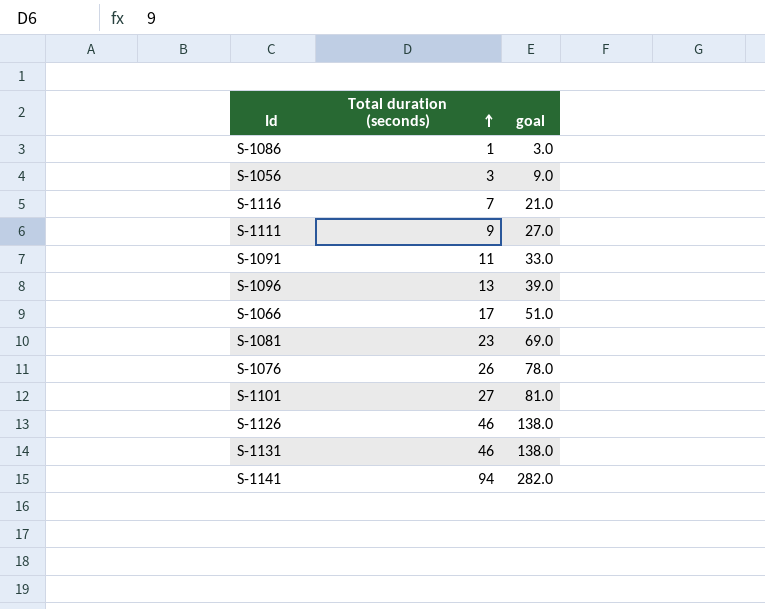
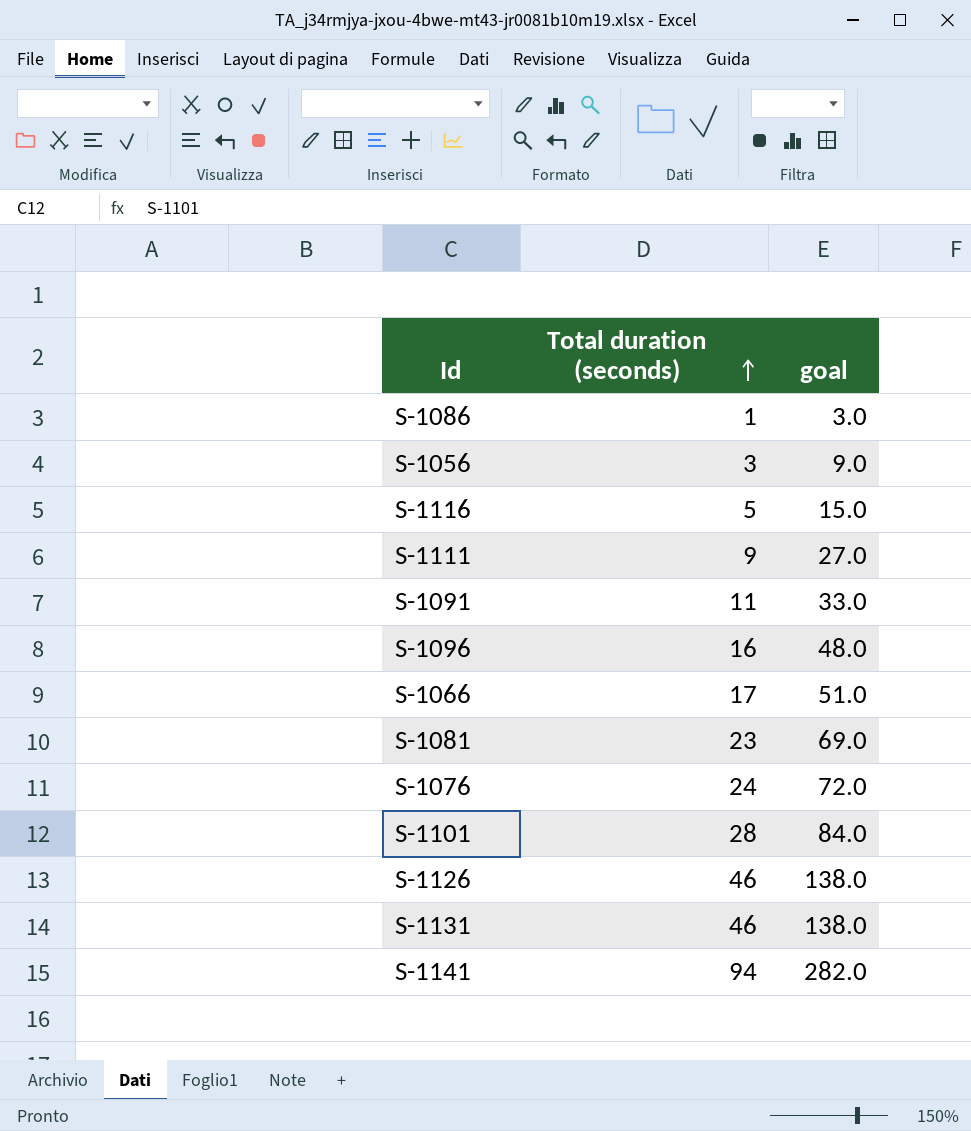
S-1116 | Total duration (seconds): 7 -> 5
S-1116 | goal: 21.0 -> 15.0
S-1096 | Total duration (seconds): 13 -> 16
S-1096 | goal: 39.0 -> 48.0
S-1076 | Total duration (seconds): 26 -> 24
S-1076 | goal: 78.0 -> 72.0
S-1101 | Total duration (seconds): 27 -> 28
S-1101 | goal: 81.0 -> 84.0

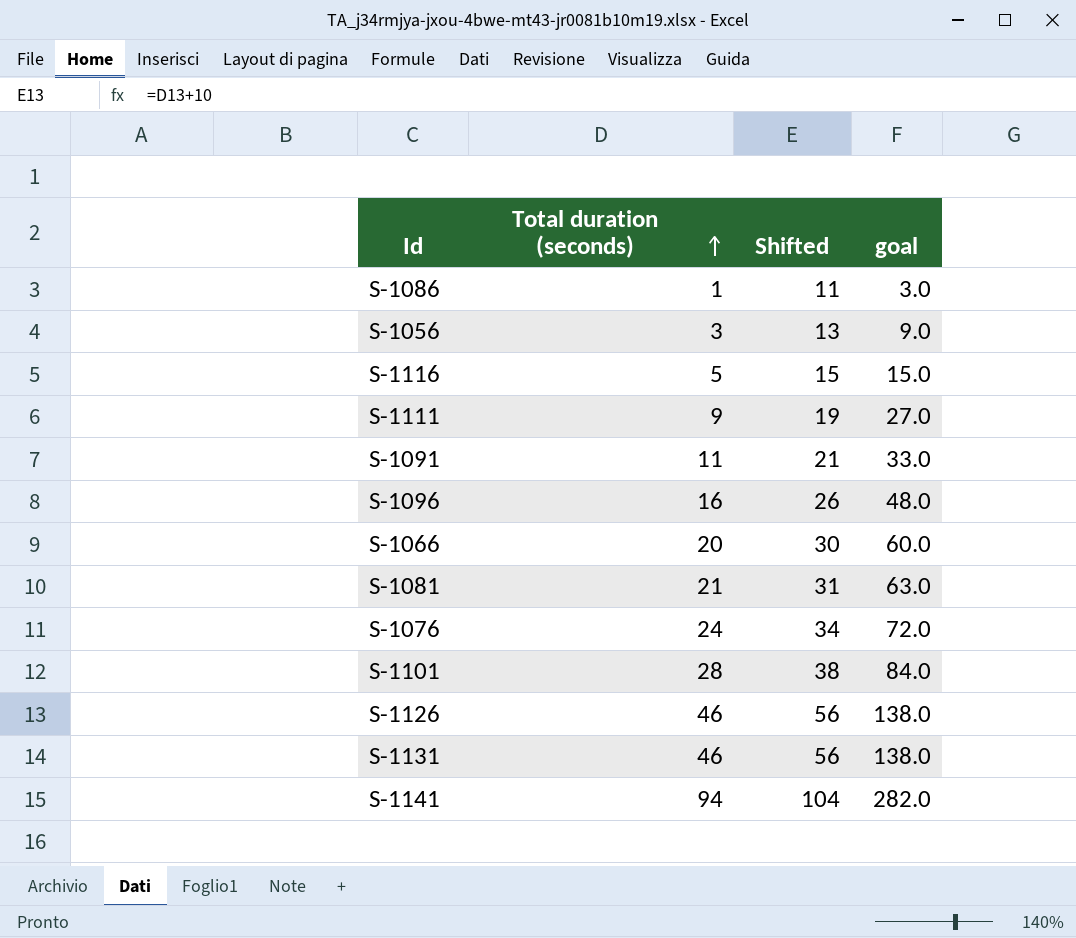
column Shifted | formula: none -> [Total duration (seconds)] + 10
S-1066 | Total duration (seconds): 17 -> 20
S-1066 | goal: 51.0 -> 60.0
S-1081 | Total duration (seconds): 23 -> 21
S-1081 | goal: 69.0 -> 63.0

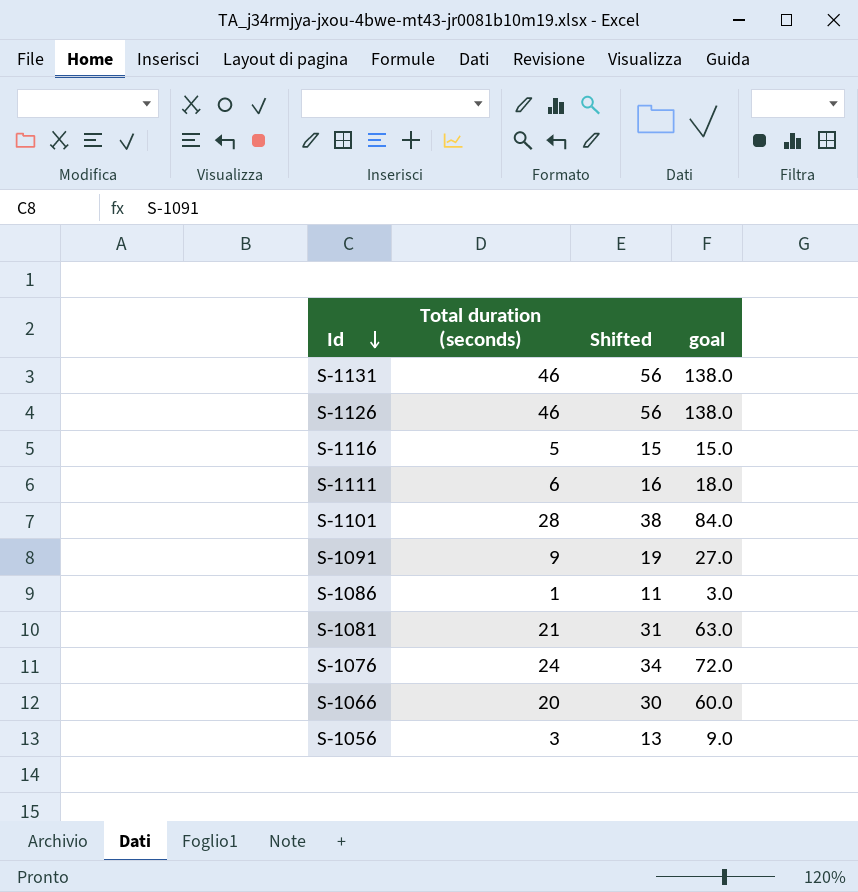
row order: Total duration (seconds) ascending -> Id descending
row S-1096: 16 | 26 | 48.0 -> none
row S-1141: 94 | 104 | 282.0 -> none
S-1111 | Total duration (seconds): 9 -> 6
S-1111 | Shifted: 19 -> 16
S-1111 | goal: 27.0 -> 18.0
S-1091 | Total duration (seconds): 11 -> 9
S-1091 | Shifted: 21 -> 19
S-1091 | goal: 33.0 -> 27.0

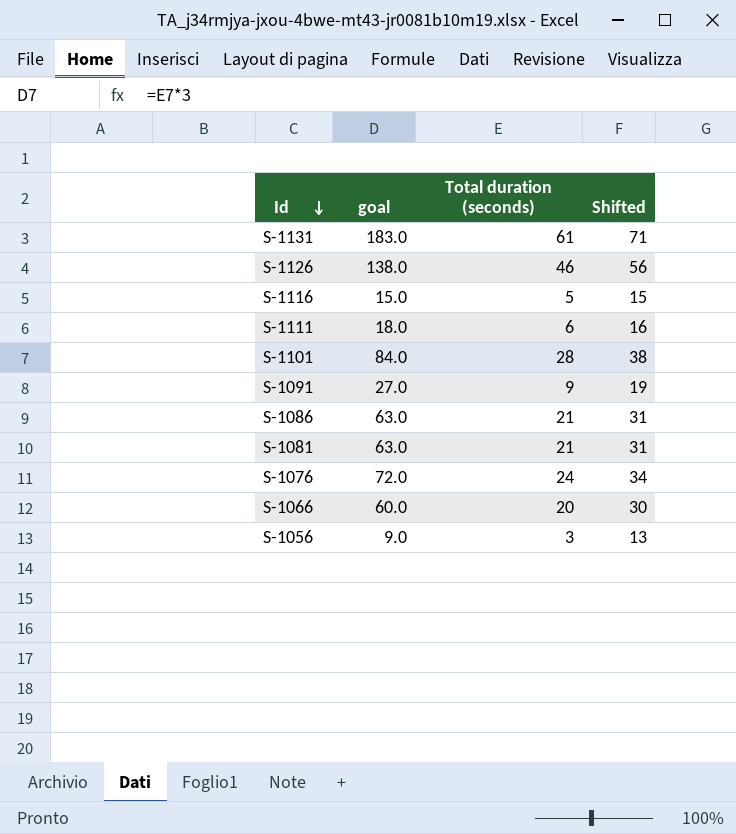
column goal | position: 4 -> 2
S-1131 | goal: 138.0 -> 183.0
S-1131 | Total duration (seconds): 46 -> 61
S-1131 | Shifted: 56 -> 71
S-1086 | goal: 3.0 -> 63.0
S-1086 | Total duration (seconds): 1 -> 21
S-1086 | Shifted: 11 -> 31

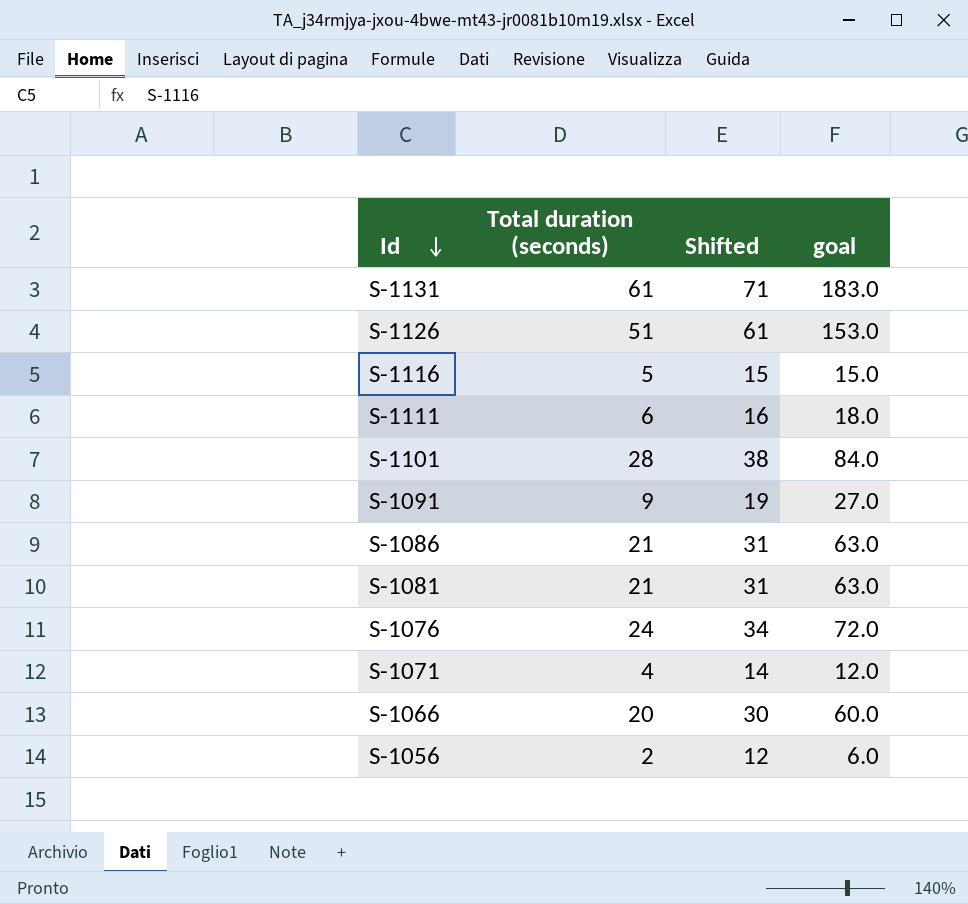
column goal | position: 2 -> 4
S-1126 | Total duration (seconds): 46 -> 51
S-1126 | Shifted: 56 -> 61
S-1126 | goal: 138.0 -> 153.0
row S-1071: none -> 4 | 14 | 12.0
S-1056 | Total duration (seconds): 3 -> 2
S-1056 | Shifted: 13 -> 12
S-1056 | goal: 9.0 -> 6.0

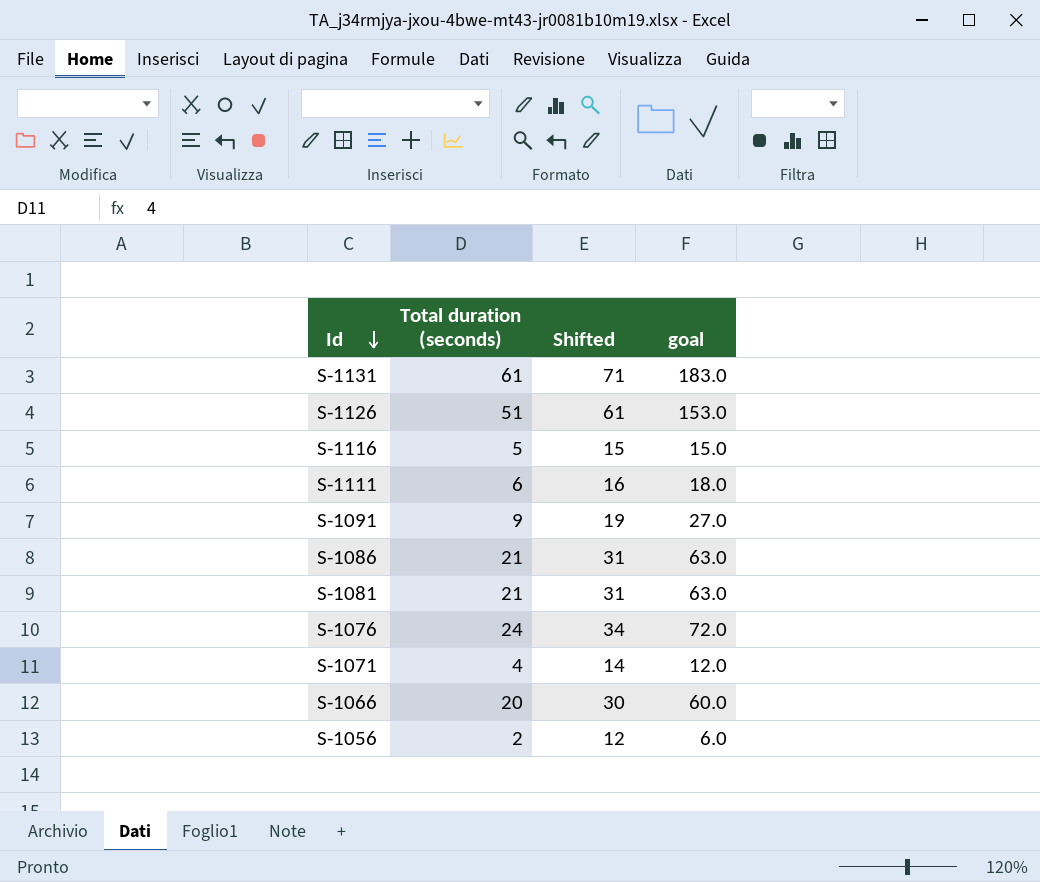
row S-1101: 28 | 38 | 84.0 -> none

